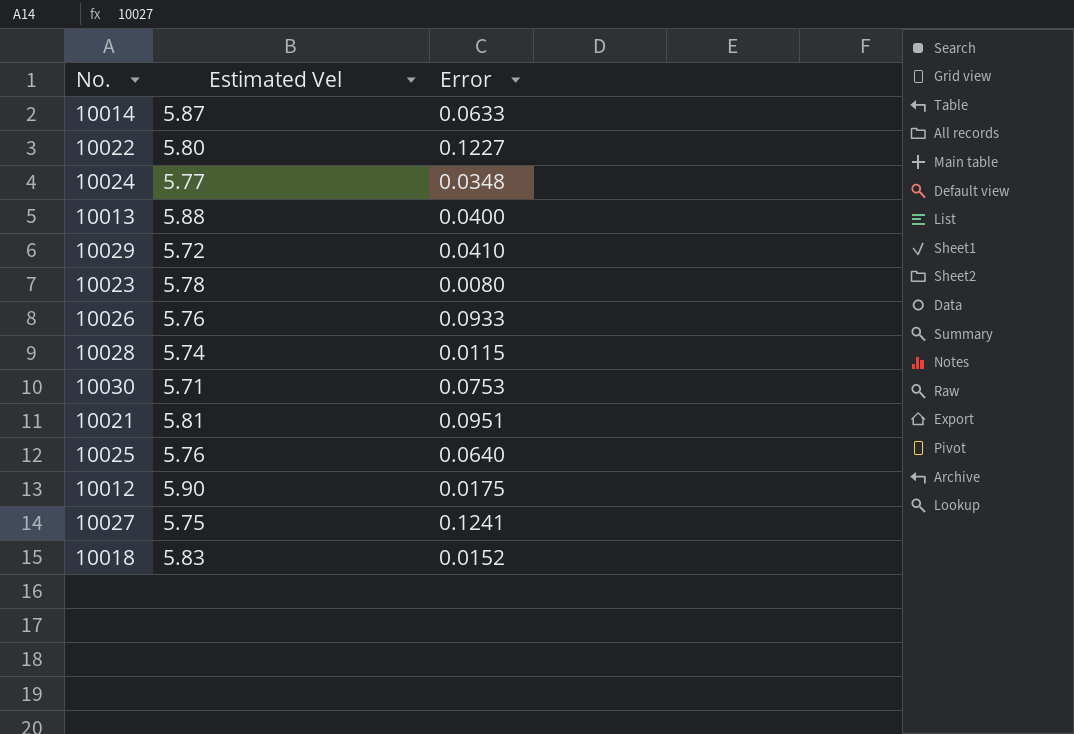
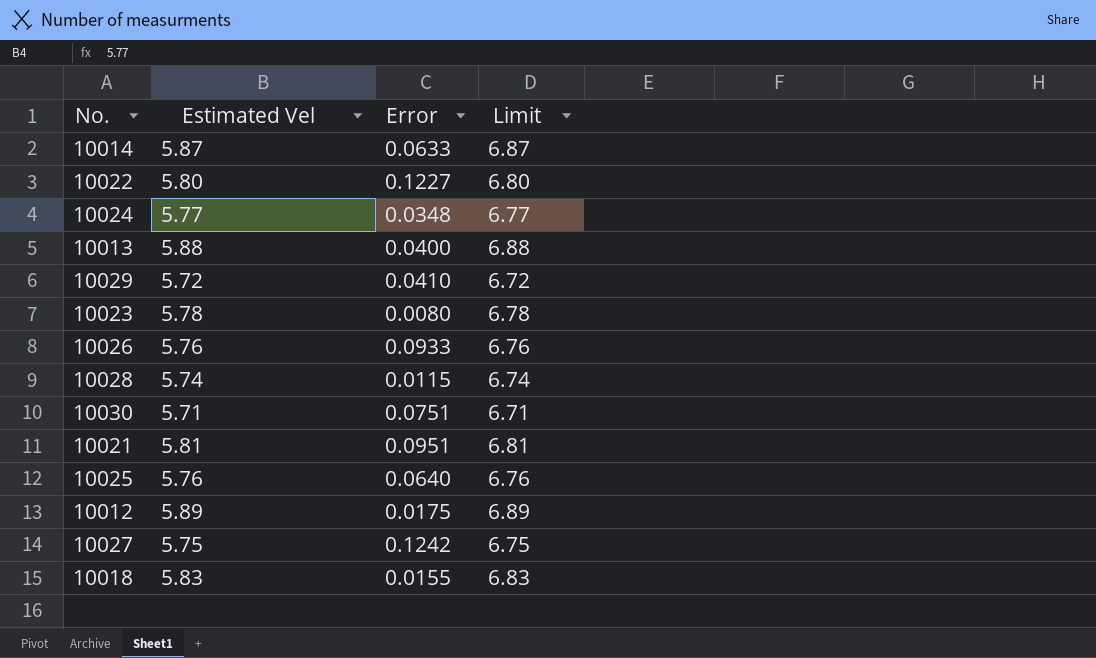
column Limit | formula: none -> [Estimated Vel] + 1
10030 | Error: 0.0753 -> 0.0751
10012 | Estimated Vel: 5.90 -> 5.89
10027 | Error: 0.1241 -> 0.1242
10018 | Error: 0.0152 -> 0.0155

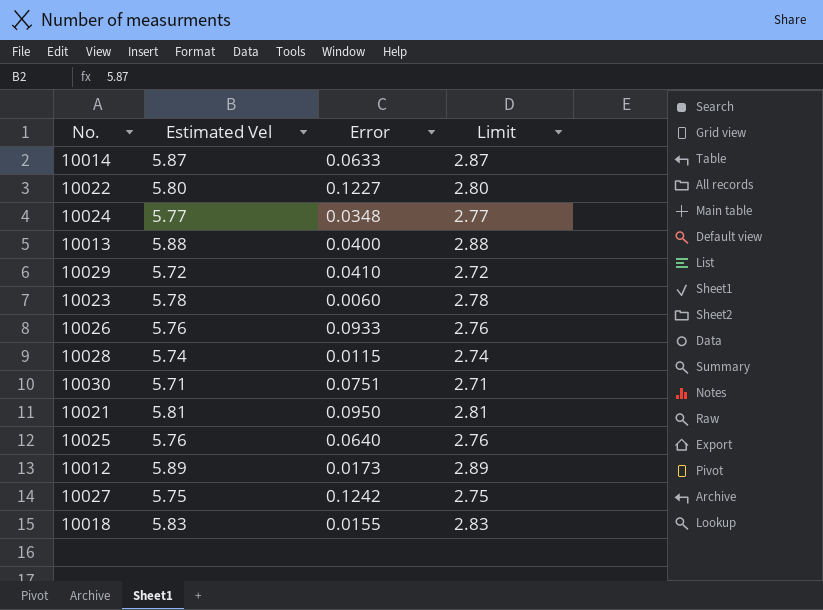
column Limit | formula: [Estimated Vel] + 1 -> [Estimated Vel] - 3
10023 | Error: 0.0080 -> 0.0060
10021 | Error: 0.0951 -> 0.0950
10012 | Error: 0.0175 -> 0.0173

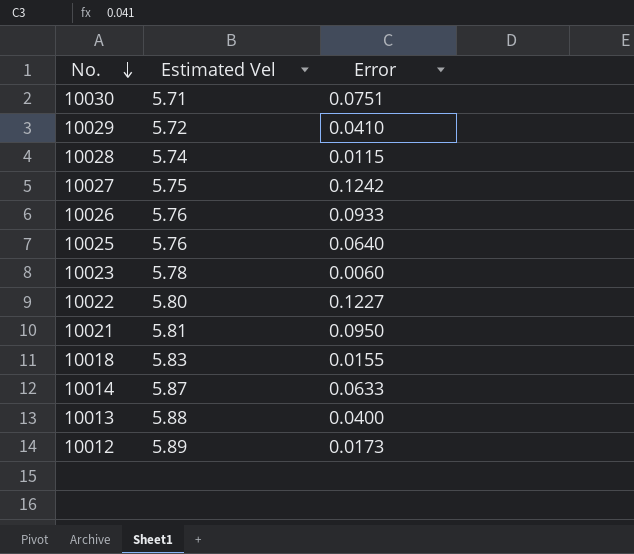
row order: none -> No. descending
column Limit | formula: [Estimated Vel] - 3 -> none
row 10024: 5.77 | 0.0348 | 2.77 -> none

